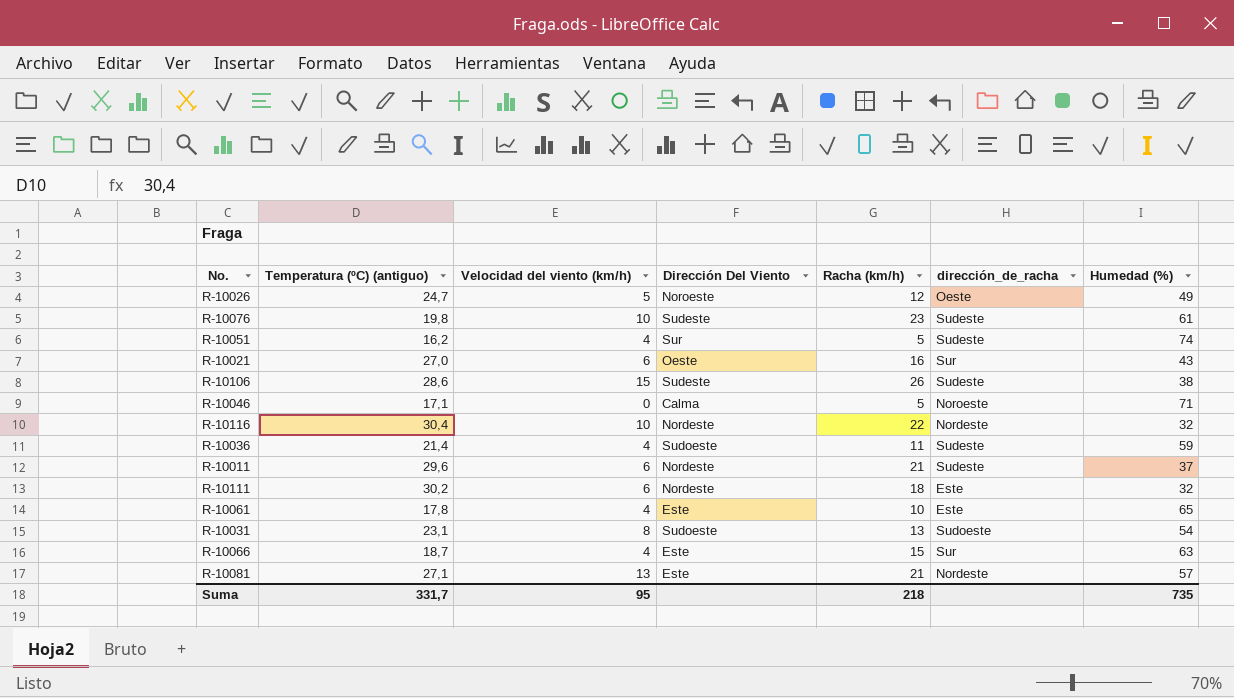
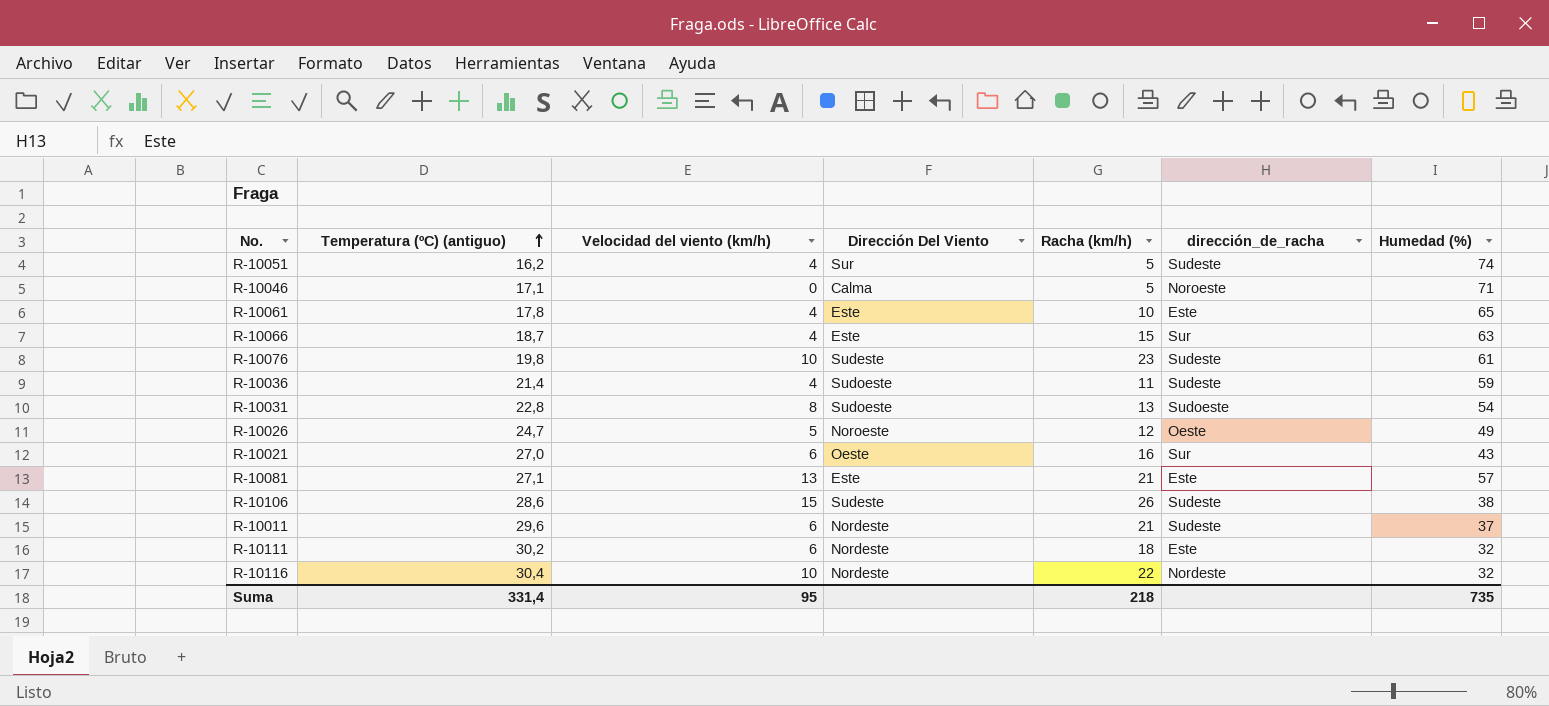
row order: none -> Temperatura (ºC) (antiguo) ascending
R-10031 | Temperatura (ºC) (antiguo): 23,1 -> 22,8
R-10081 | dirección_de_racha: Nordeste -> Este
Suma | Temperatura (ºC) (antiguo): 331,7 -> 331,4

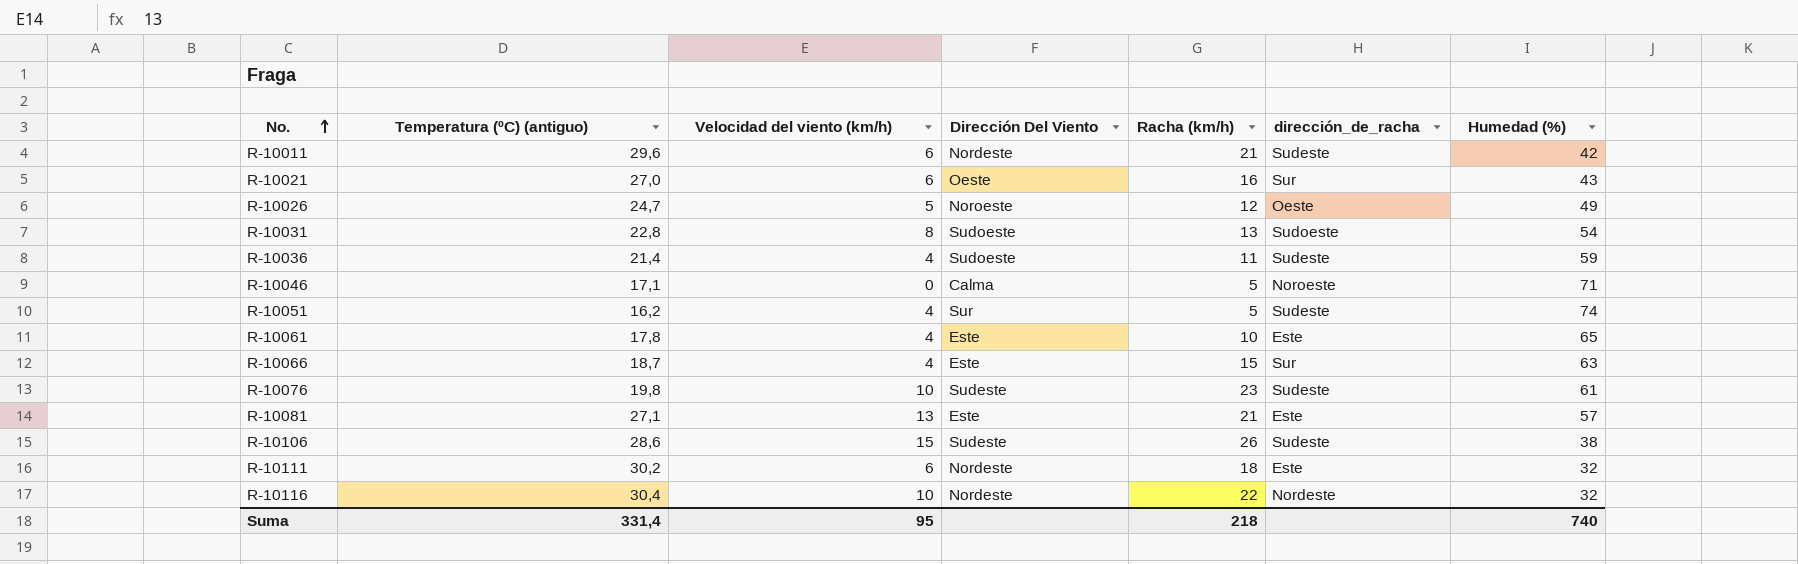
row order: Temperatura (ºC) (antiguo) ascending -> No. ascending
R-10011 | Humedad (%): 37 -> 42
Suma | Humedad (%): 735 -> 740

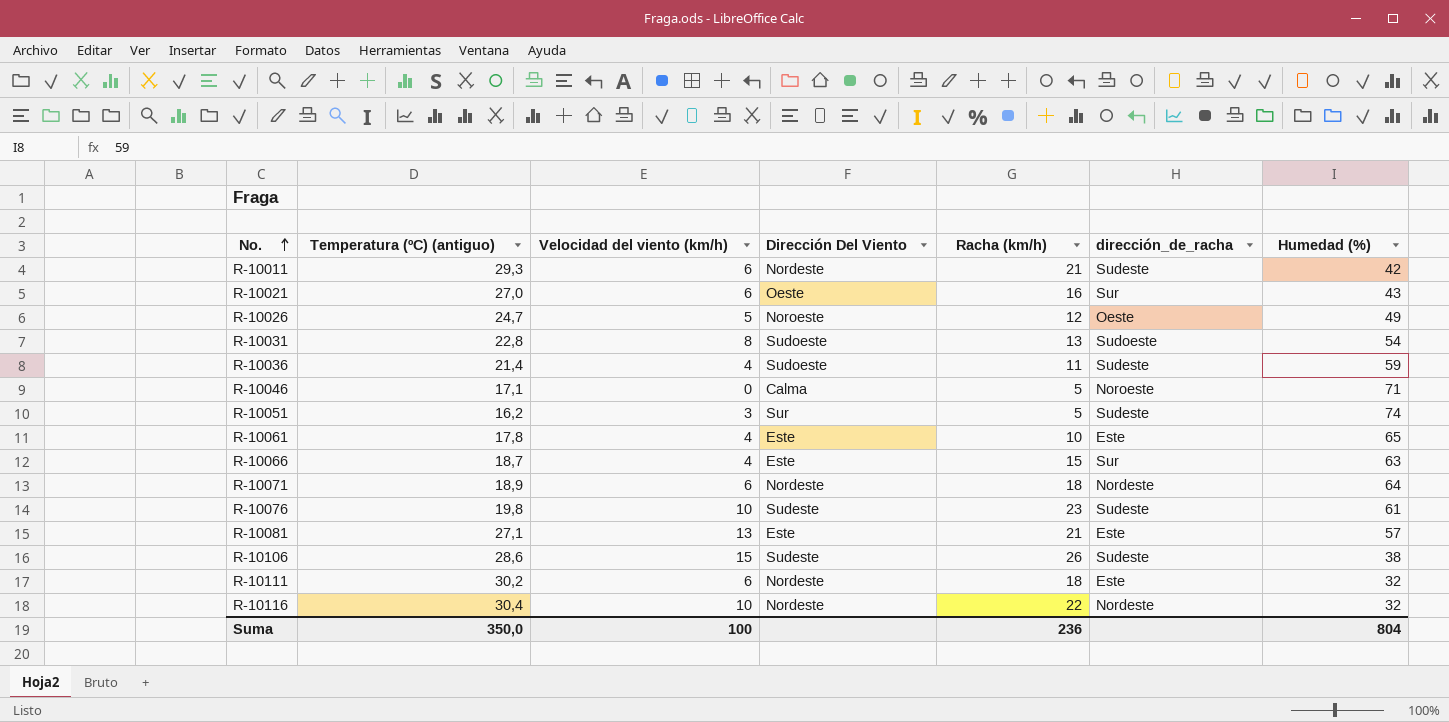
R-10011 | Temperatura (ºC) (antiguo): 29,6 -> 29,3
R-10051 | Velocidad del viento (km/h): 4 -> 3
row R-10071: none -> 18,9 | 6 | Nordeste | 18 | Nordeste | 64
Suma | Temperatura (ºC) (antiguo): 331,4 -> 350,0
Suma | Velocidad del viento (km/h): 95 -> 100
Suma | Racha (km/h): 218 -> 236
Suma | Humedad (%): 740 -> 804

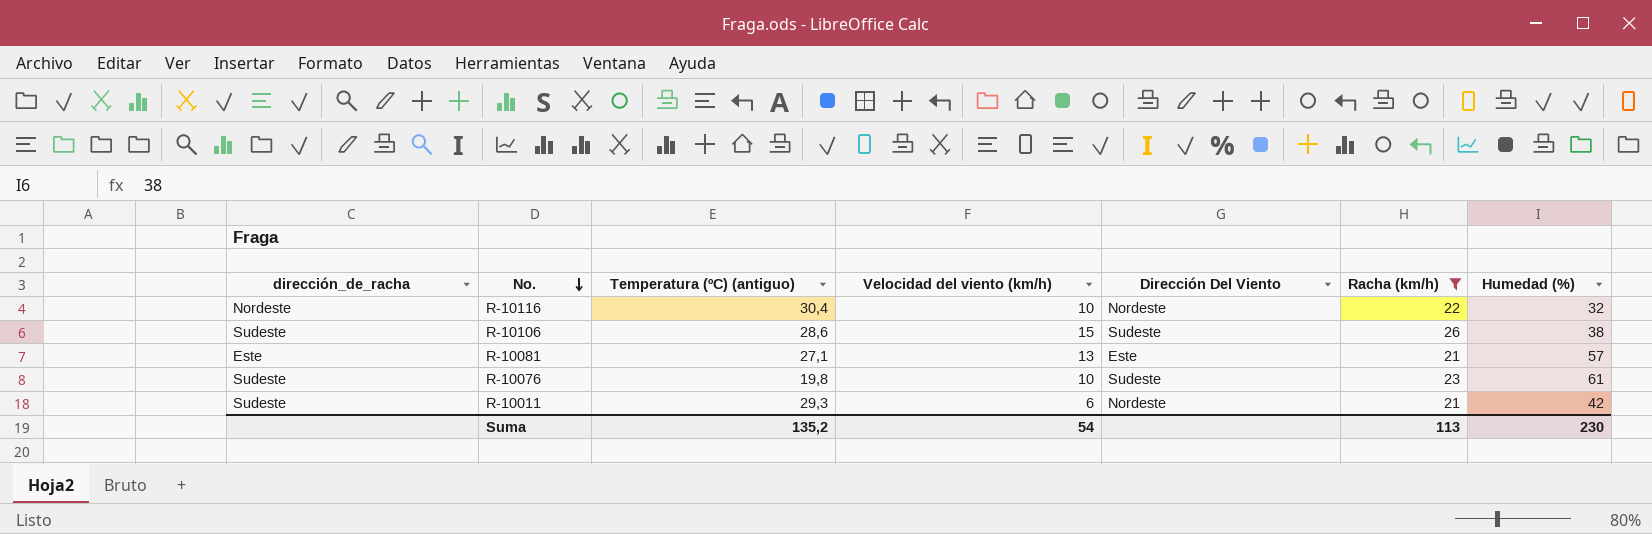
filter: none -> Racha (km/h) >= 21
row order: No. ascending -> No. descending
column dirección_de_racha | position: 6 -> 1
Suma | Temperatura (ºC) (antiguo): 350,0 -> 135,2
Suma | Velocidad del viento (km/h): 100 -> 54
Suma | Racha (km/h): 236 -> 113
Suma | Humedad (%): 804 -> 230

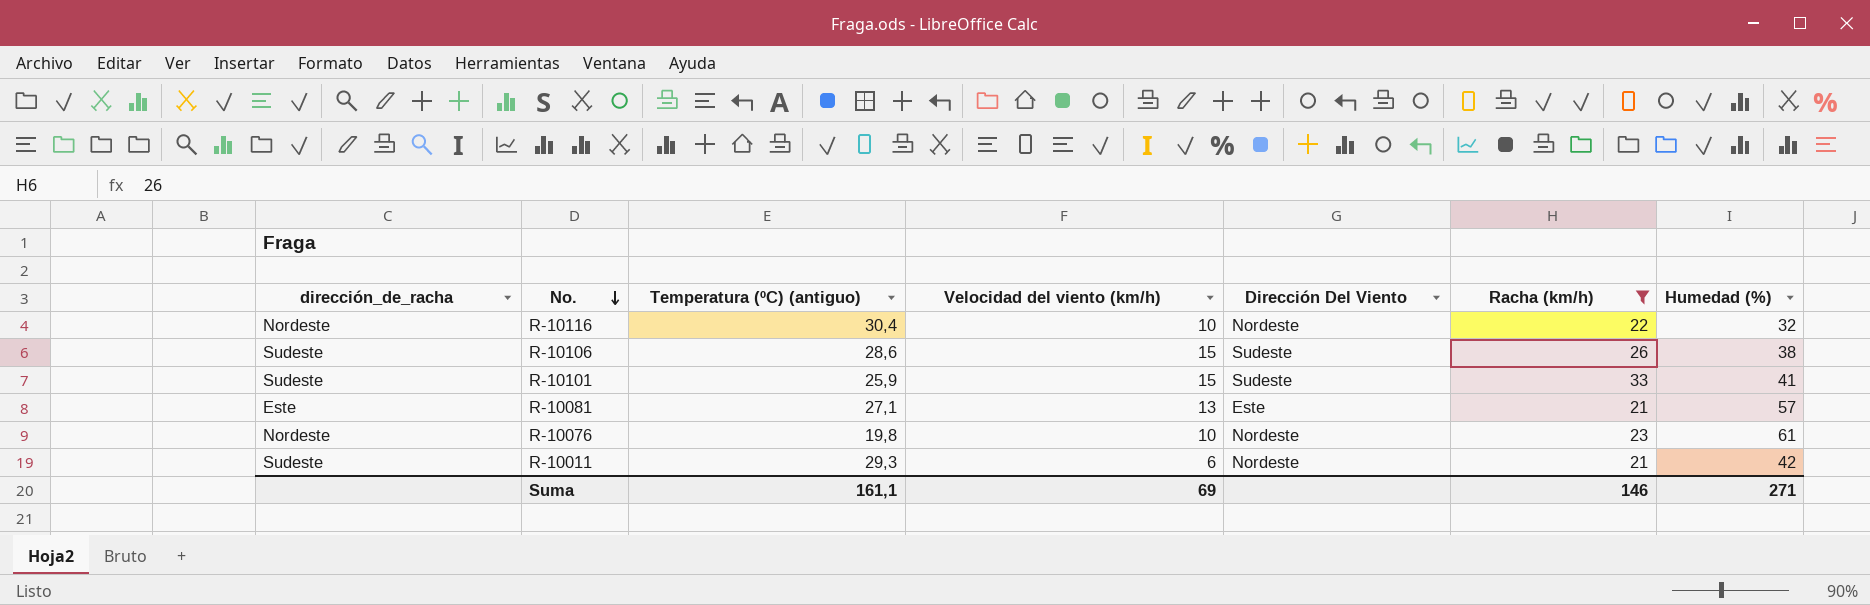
row R-10101: none -> Sudeste | 25,9 | 15 | Sudeste | 33 | 41
R-10076 | dirección_de_racha: Sudeste -> Nordeste
R-10076 | Dirección Del Viento: Sudeste -> Nordeste
Suma | Temperatura (ºC) (antiguo): 135,2 -> 161,1
Suma | Velocidad del viento (km/h): 54 -> 69
Suma | Racha (km/h): 113 -> 146
Suma | Humedad (%): 230 -> 271

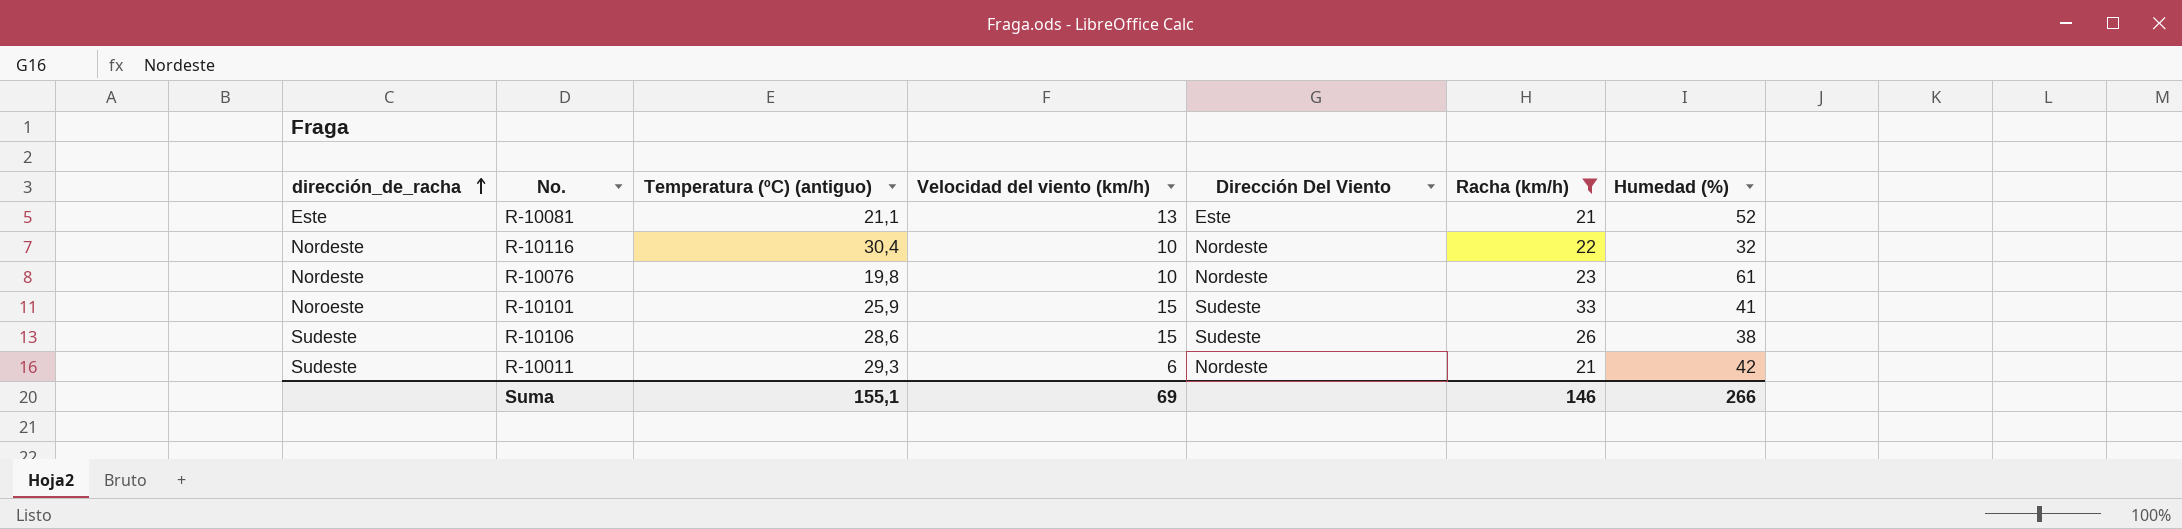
row order: No. descending -> dirección_de_racha ascending
R-10081 | Temperatura (ºC) (antiguo): 27,1 -> 21,1
R-10081 | Humedad (%): 57 -> 52
R-10101 | dirección_de_racha: Sudeste -> Noroeste
Suma | Temperatura (ºC) (antiguo): 161,1 -> 155,1
Suma | Humedad (%): 271 -> 266

